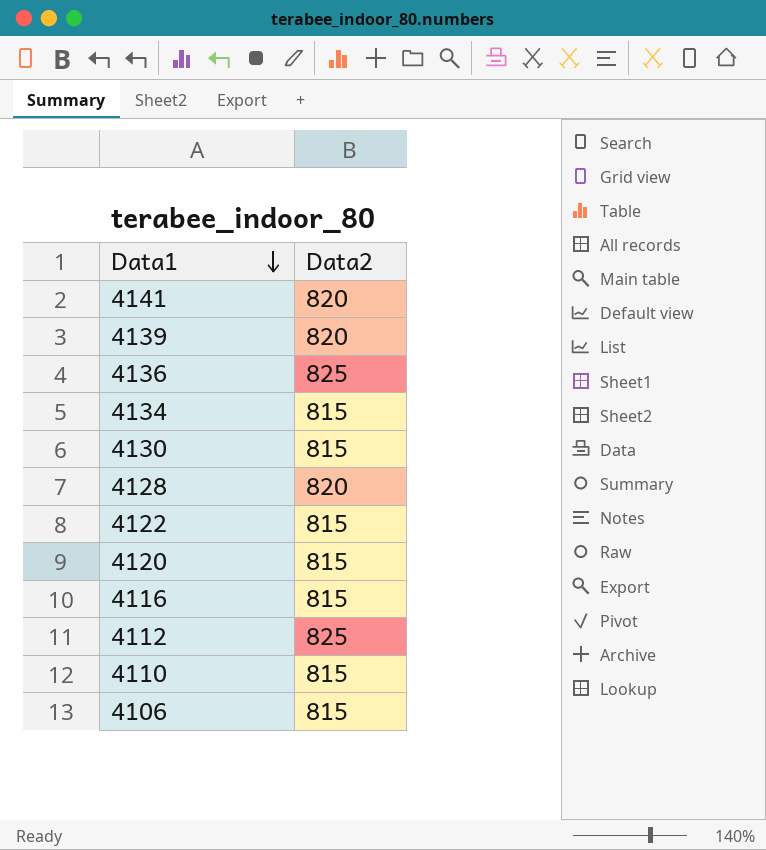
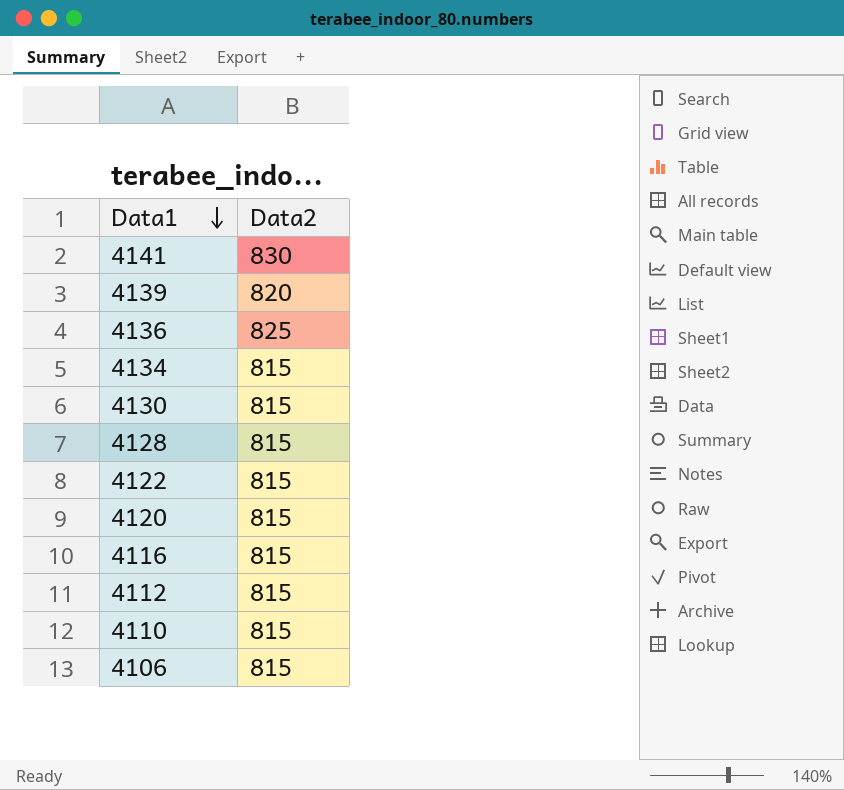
4141 | Data2: 820 -> 830
4128 | Data2: 820 -> 815
4112 | Data2: 825 -> 815

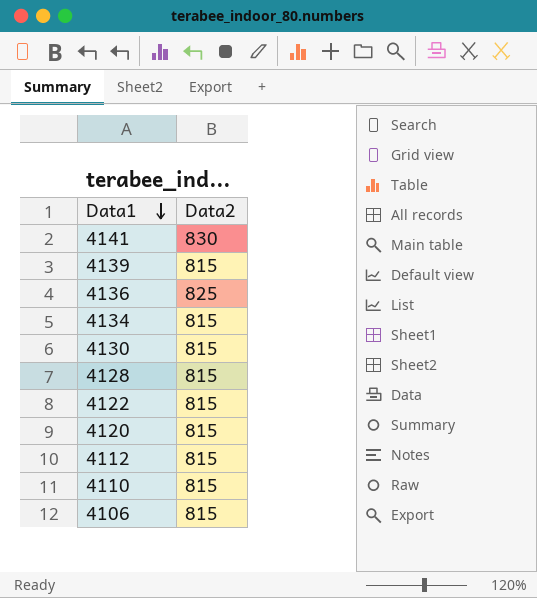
row 4116: 815 -> none
4139 | Data2: 820 -> 815

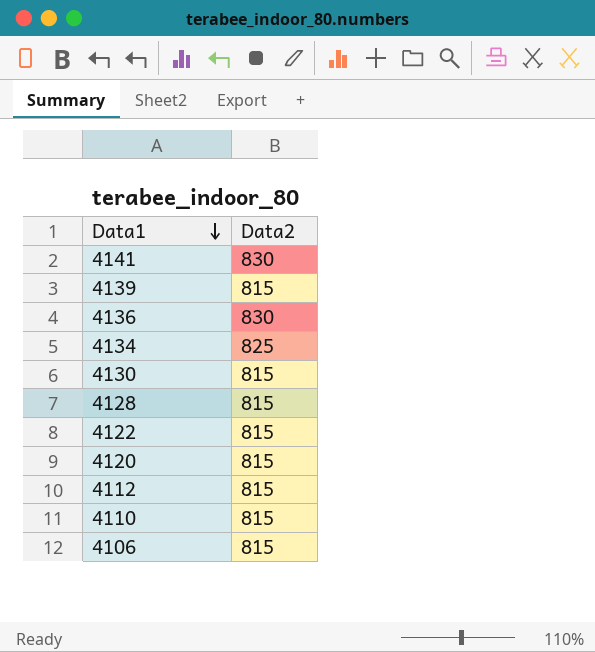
4136 | Data2: 825 -> 830
4134 | Data2: 815 -> 825

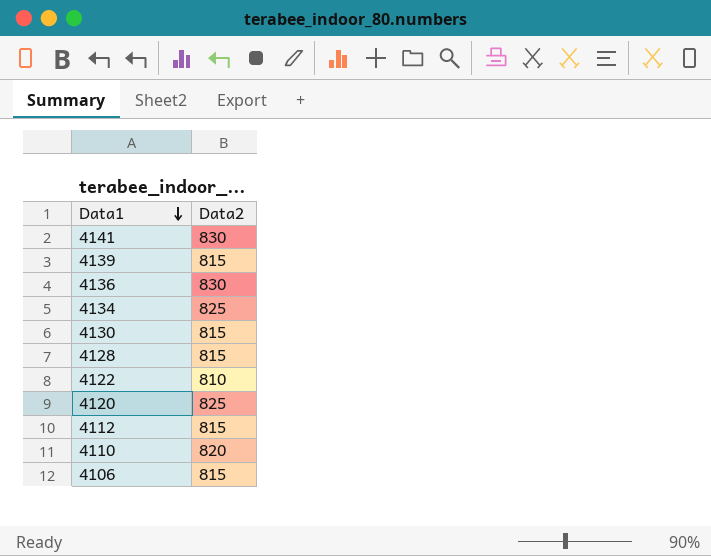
4122 | Data2: 815 -> 810
4120 | Data2: 815 -> 825
4110 | Data2: 815 -> 820

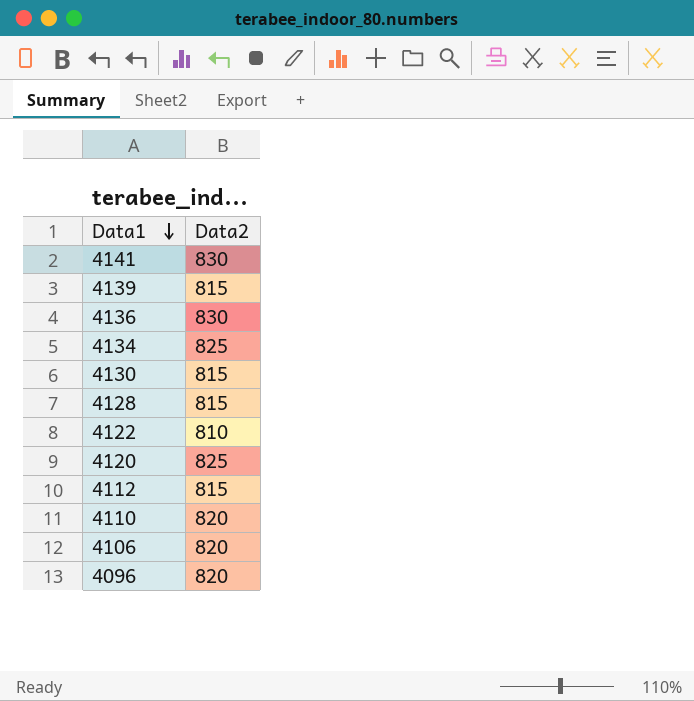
4106 | Data2: 815 -> 820
row 4096: none -> 820

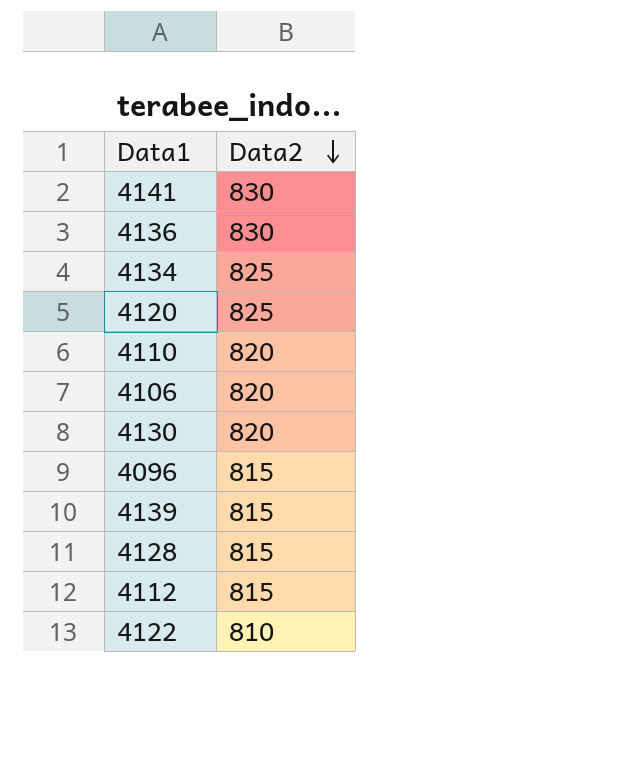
row order: Data1 descending -> Data2 descending
4130 | Data2: 815 -> 820
4096 | Data2: 820 -> 815

